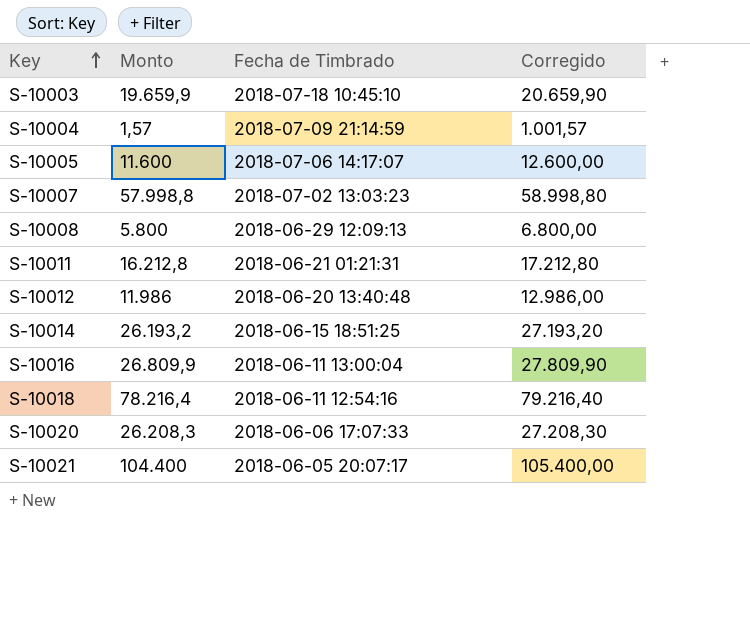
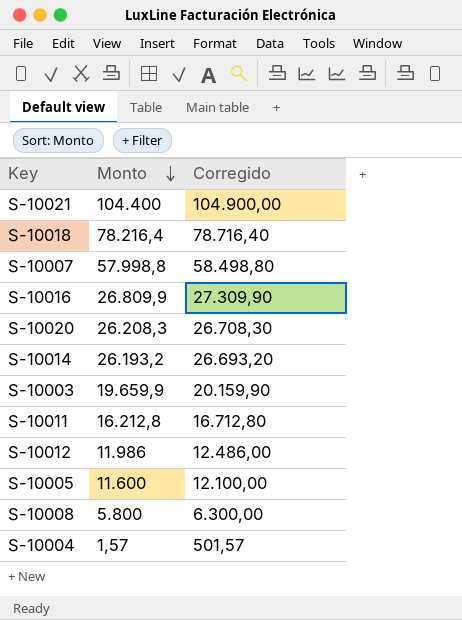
row order: Key ascending -> Monto descending
column Fecha de Timbrado | position: 3 -> none
column Corregido | formula: [Monto] + 1000 -> [Monto] + 500

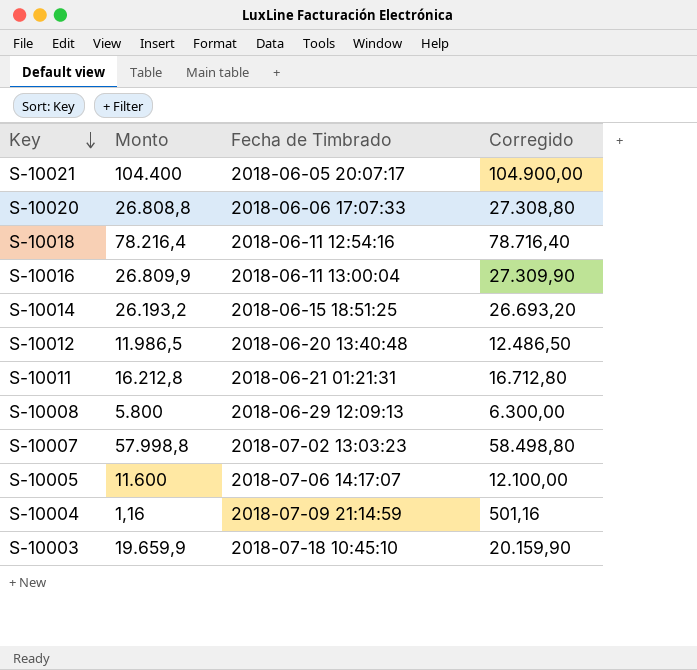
row order: Monto descending -> Key descending
column Fecha de Timbrado | position: none -> 3
S-10020 | Monto: 26.208,3 -> 26.808,8
S-10020 | Corregido: 26.708,30 -> 27.308,80
S-10012 | Monto: 11.986 -> 11.986,5
S-10012 | Corregido: 12.486,00 -> 12.486,50
S-10004 | Monto: 1,57 -> 1,16
S-10004 | Corregido: 501,57 -> 501,16

